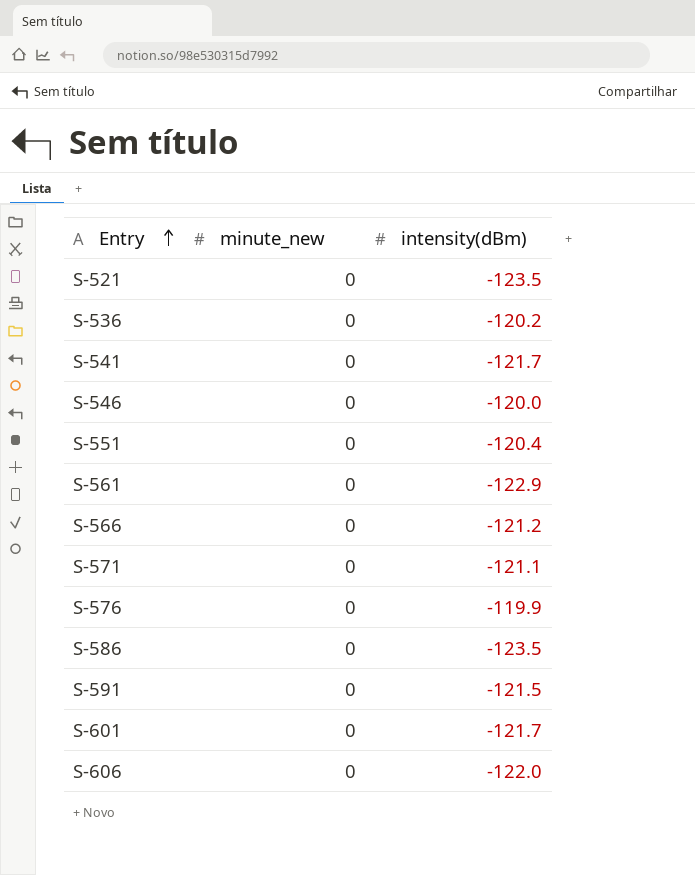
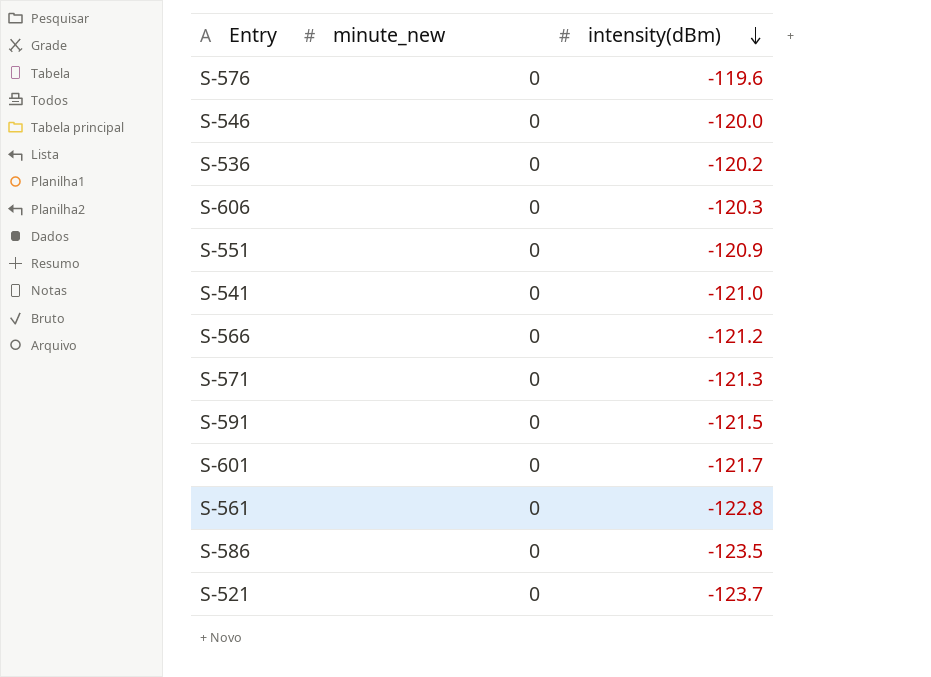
row order: Entry ascending -> intensity(dBm) descending
S-576 | intensity(dBm): -119.9 -> -119.6
S-606 | intensity(dBm): -122.0 -> -120.3
S-551 | intensity(dBm): -120.4 -> -120.9
S-541 | intensity(dBm): -121.7 -> -121.0
S-571 | intensity(dBm): -121.1 -> -121.3
S-561 | intensity(dBm): -122.9 -> -122.8
S-521 | intensity(dBm): -123.5 -> -123.7

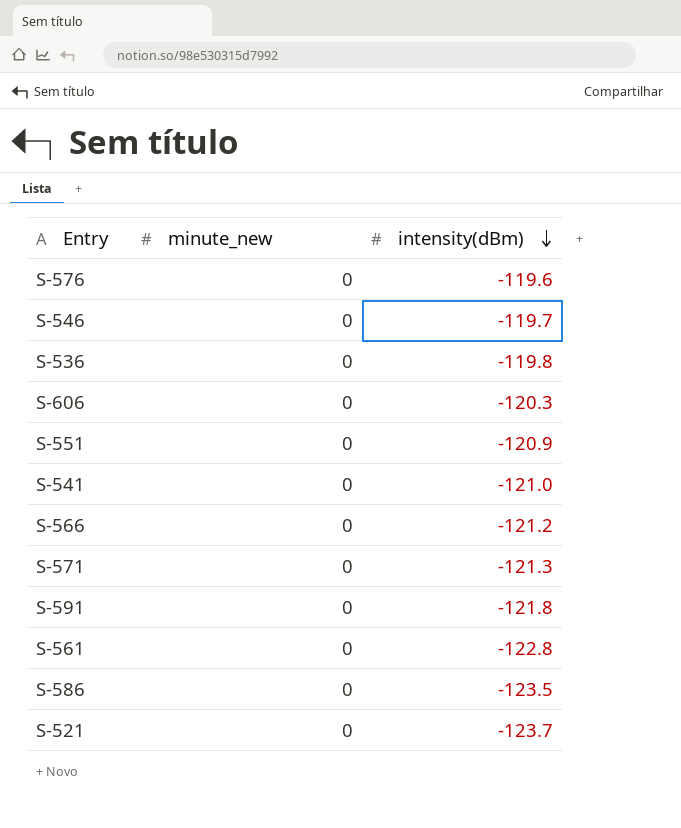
row S-601: 0 | -121.7 -> none
S-546 | intensity(dBm): -120.0 -> -119.7
S-536 | intensity(dBm): -120.2 -> -119.8
S-591 | intensity(dBm): -121.5 -> -121.8

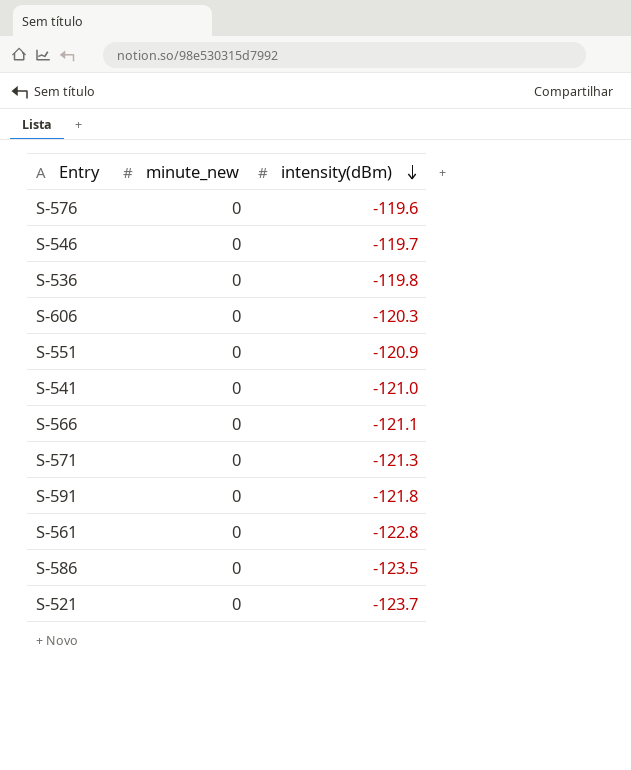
S-566 | intensity(dBm): -121.2 -> -121.1

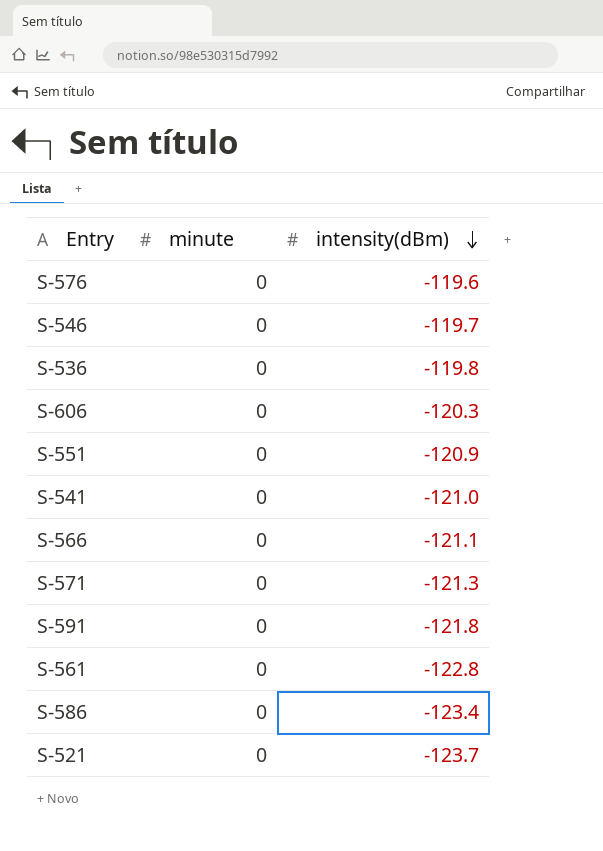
column name: minute_new -> minute
S-586 | intensity(dBm): -123.5 -> -123.4

